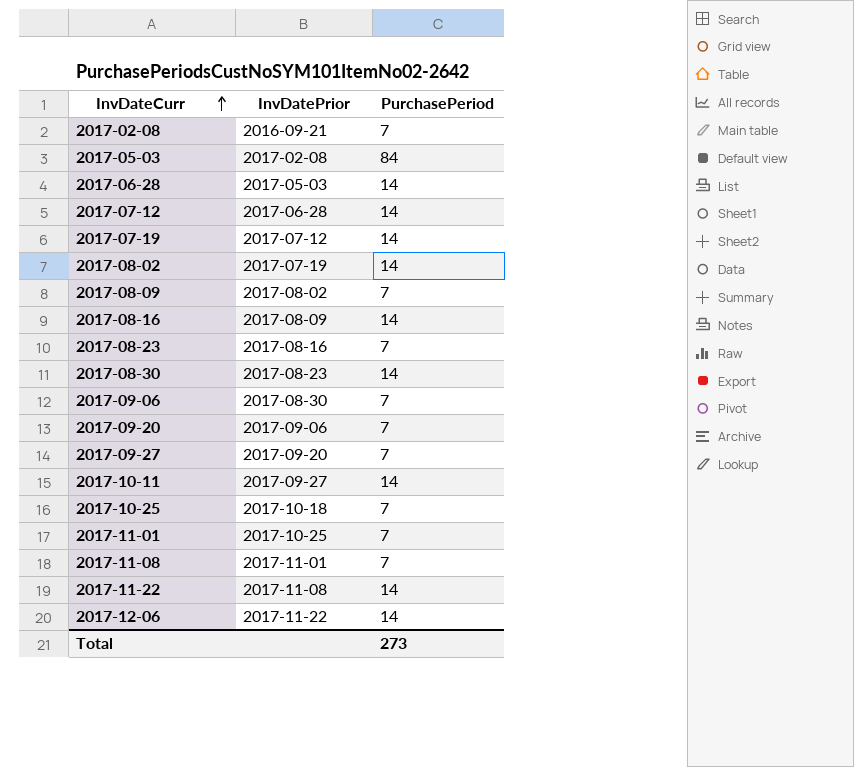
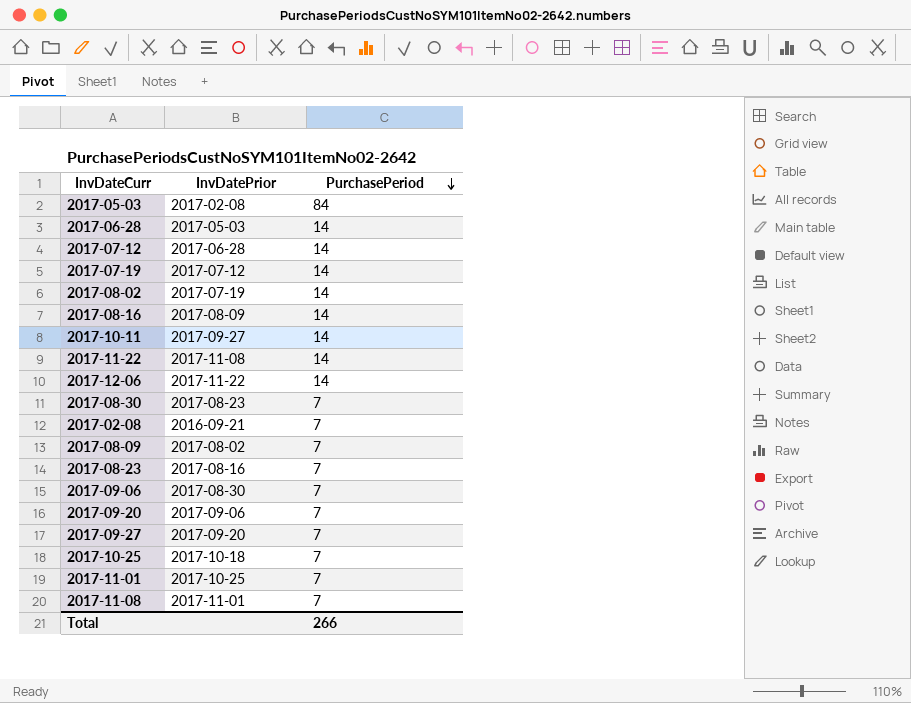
row order: InvDateCurr ascending -> PurchasePeriod descending
2017-08-30 | PurchasePeriod: 14 -> 7
Total | PurchasePeriod: 273 -> 266

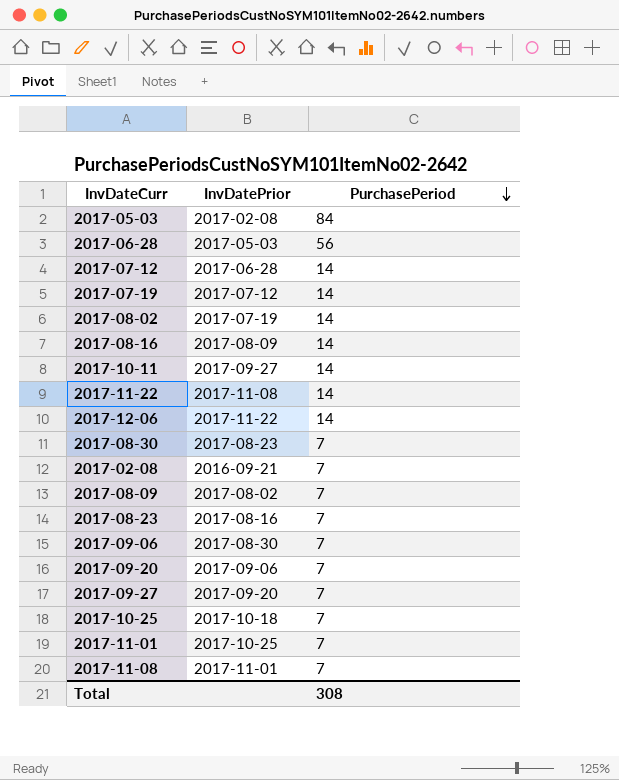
2017-06-28 | PurchasePeriod: 14 -> 56
Total | PurchasePeriod: 266 -> 308

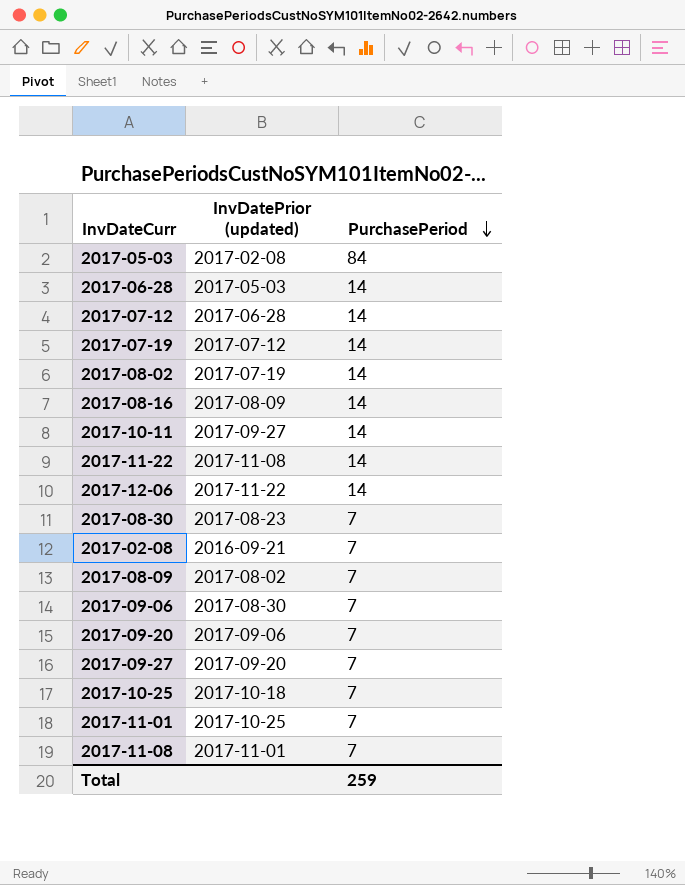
column name: InvDatePrior -> InvDatePrior (updated)
row 2017-08-23: 2017-08-16 | 7 -> none
2017-06-28 | PurchasePeriod: 56 -> 14
Total | PurchasePeriod: 308 -> 259

